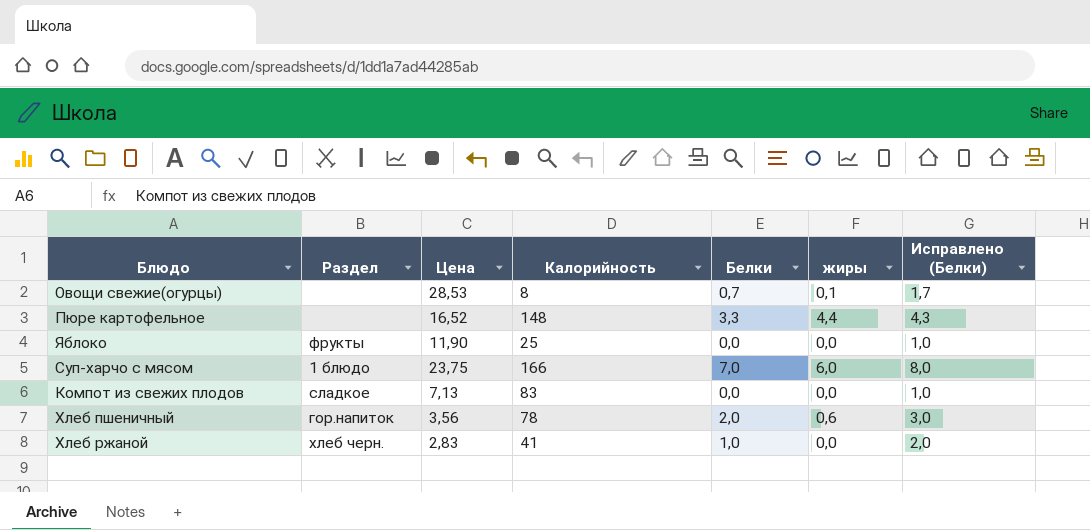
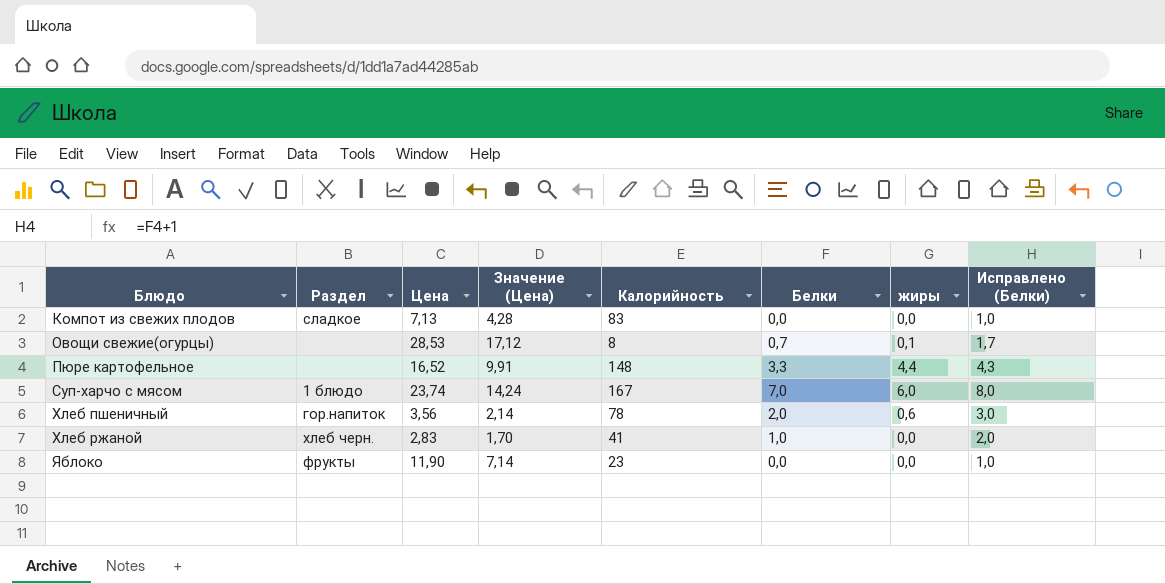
row order: none -> Блюдо ascending
column Значение (Цена) | formula: none -> [Цена] * 0,6
Суп-харчо с мясом | Цена: 23,75 -> 23,74
Суп-харчо с мясом | Калорийность: 166 -> 167
Яблоко | Калорийность: 25 -> 23

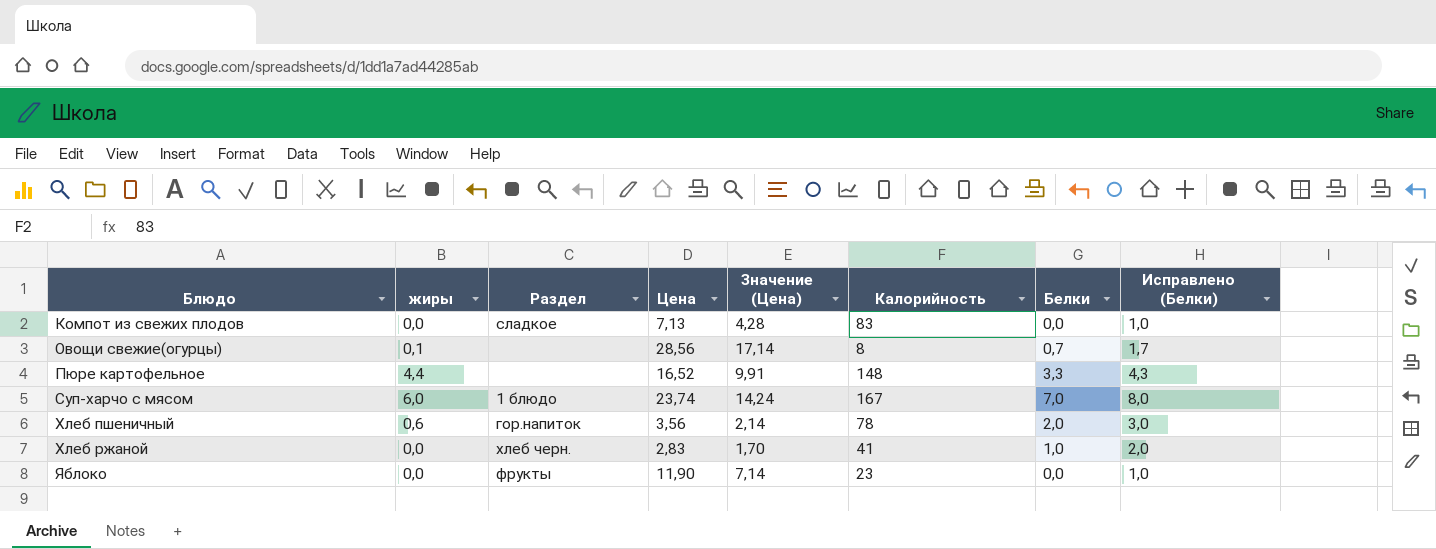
column жиры | position: 7 -> 2
Овощи свежие(огурцы) | Цена: 28,53 -> 28,56
Овощи свежие(огурцы) | Значение (Цена): 17,12 -> 17,14

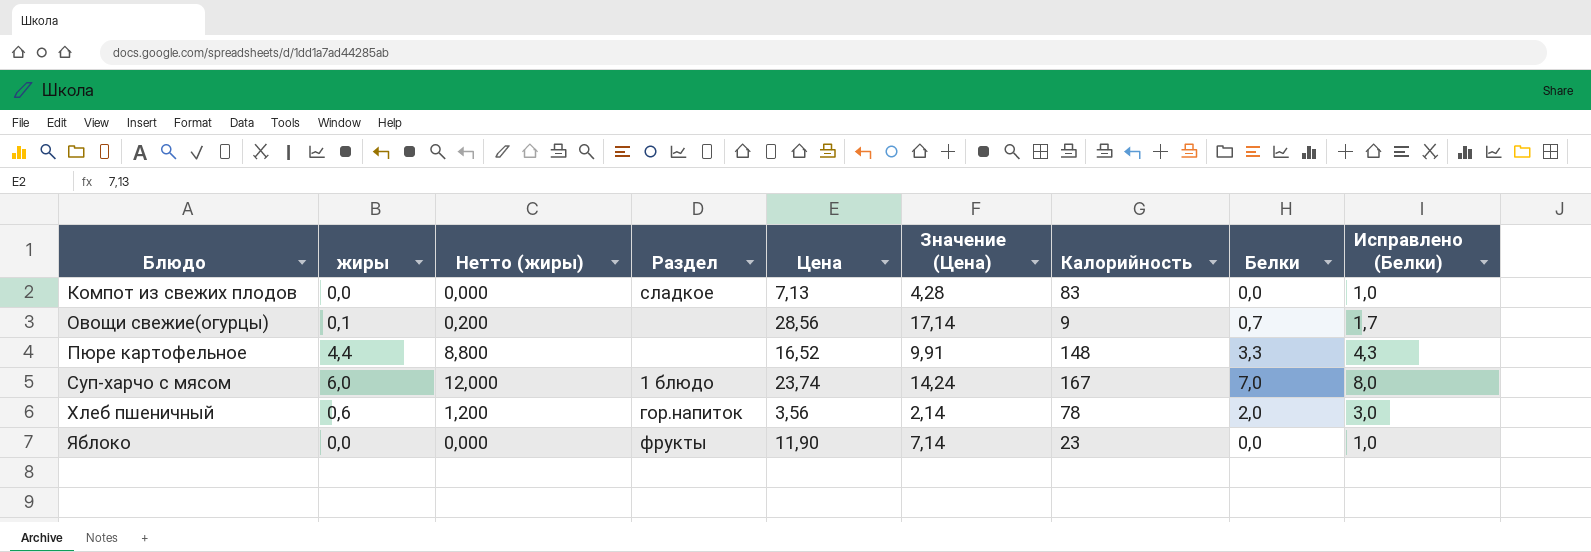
column Нетто (жиры) | formula: none -> [жиры] * 2
row Хлеб ржаной: 0,0 | хлеб черн. | 2,83 | 1,70 | 41 | 1,0 | 2,0 -> none
Овощи свежие(огурцы) | Калорийность: 8 -> 9

